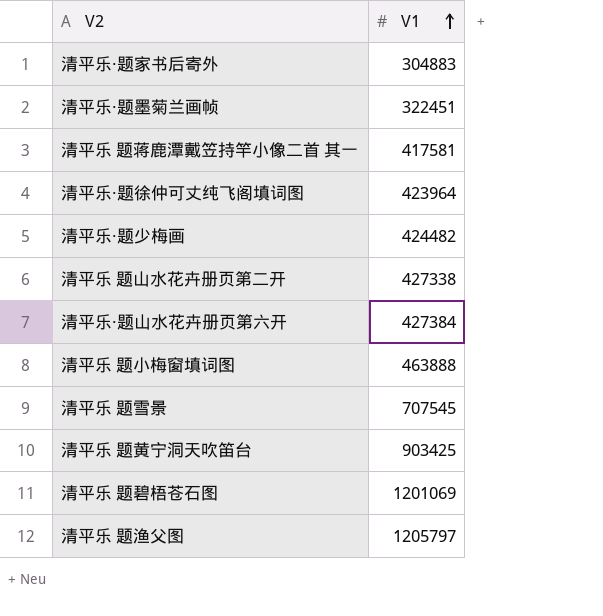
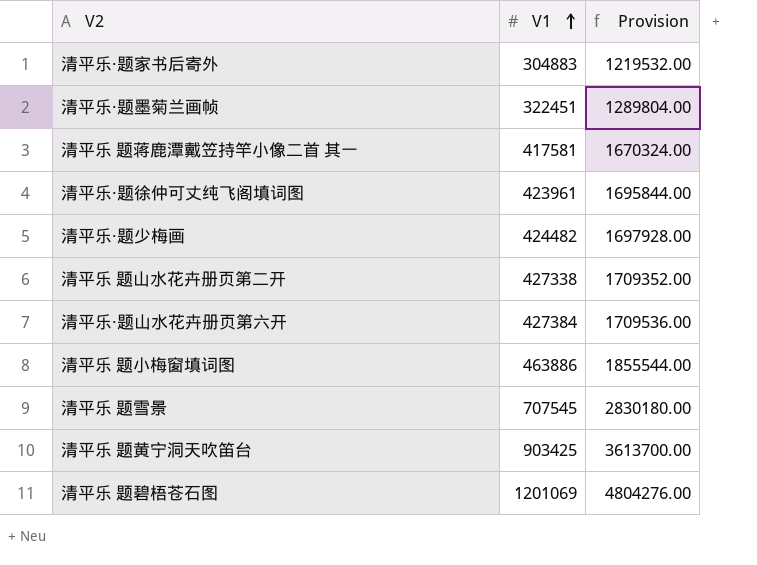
column Provision | formula: none -> [V1] * 4
row 清平乐 题渔父图: 1205797 -> none
清平乐·题徐仲可丈纯飞阁填词图 | V1: 423964 -> 423961
清平乐 题小梅窗填词图 | V1: 463888 -> 463886

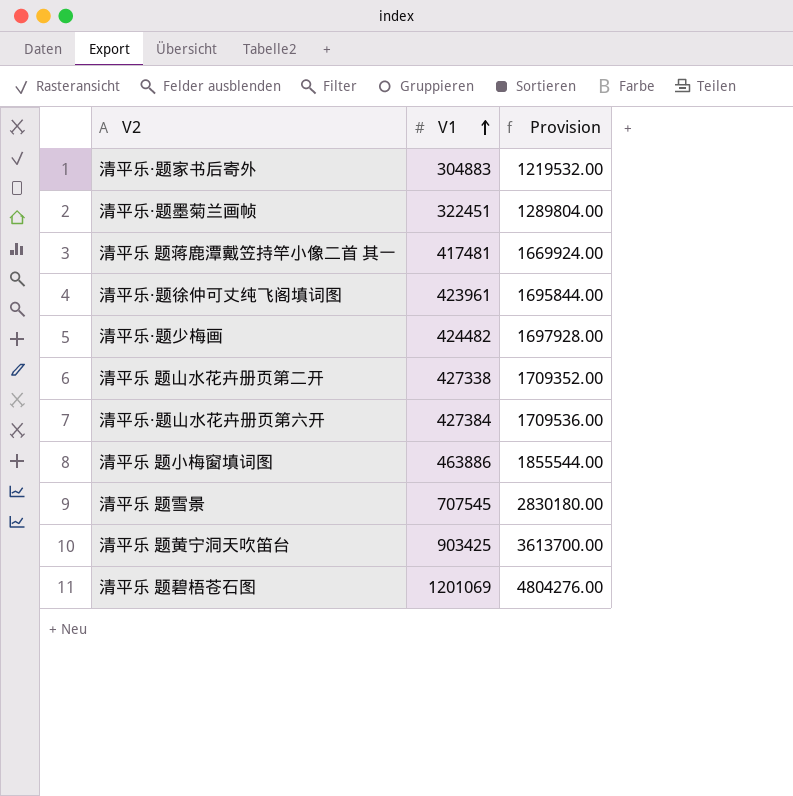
清平乐 题蒋鹿潭戴笠持竿小像二首 其一 | V1: 417581 -> 417481
清平乐 题蒋鹿潭戴笠持竿小像二首 其一 | Provision: 1670324.00 -> 1669924.00

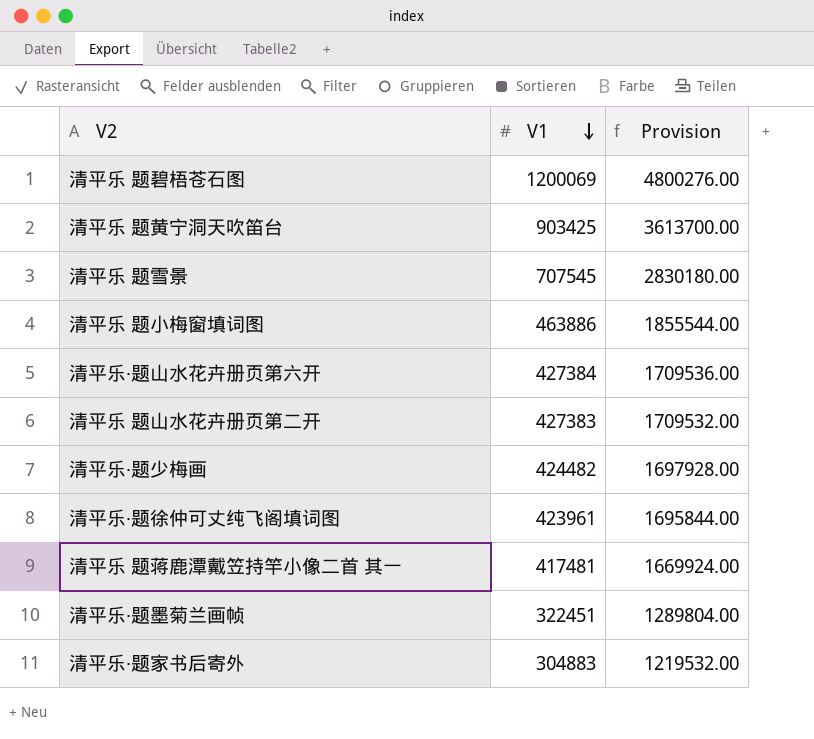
row order: V1 ascending -> V1 descending
清平乐 题碧梧苍石图 | V1: 1201069 -> 1200069
清平乐 题碧梧苍石图 | Provision: 4804276.00 -> 4800276.00
清平乐 题山水花卉册页第二开 | V1: 427338 -> 427383
清平乐 题山水花卉册页第二开 | Provision: 1709352.00 -> 1709532.00

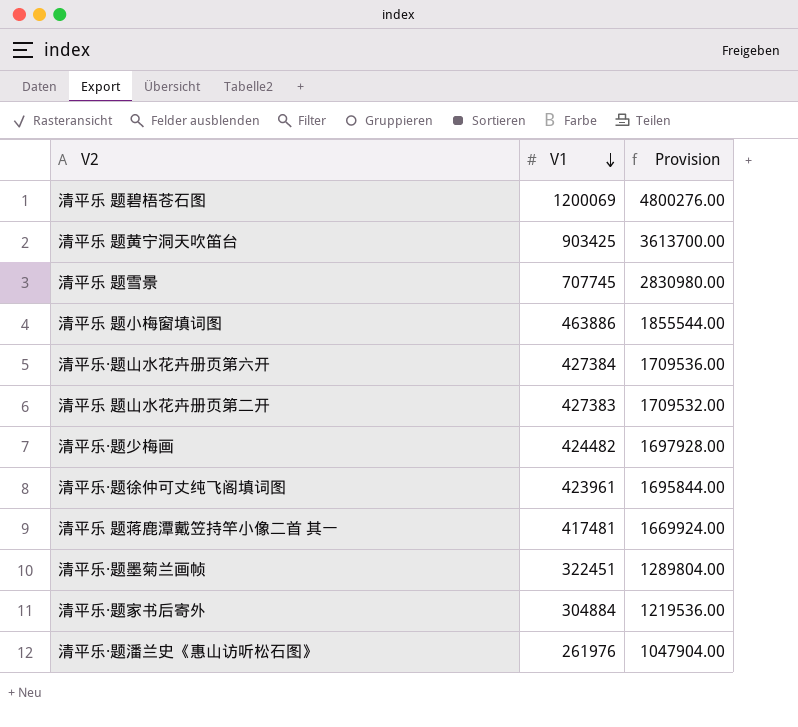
清平乐 题雪景 | V1: 707545 -> 707745
清平乐 题雪景 | Provision: 2830180.00 -> 2830980.00
清平乐·题家书后寄外 | V1: 304883 -> 304884
清平乐·题家书后寄外 | Provision: 1219532.00 -> 1219536.00
row 清平乐·题潘兰史《惠山访听松石图》: none -> 261976 | 1047904.00

